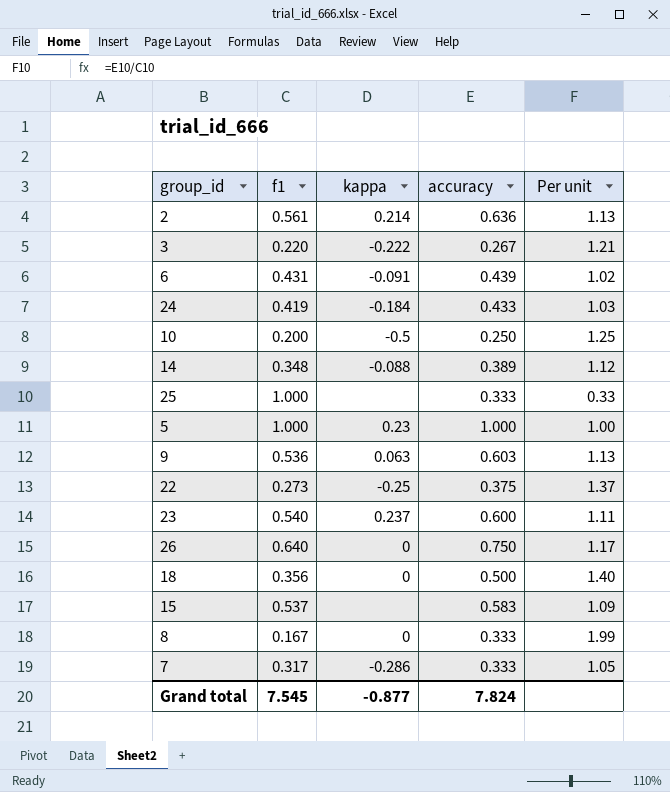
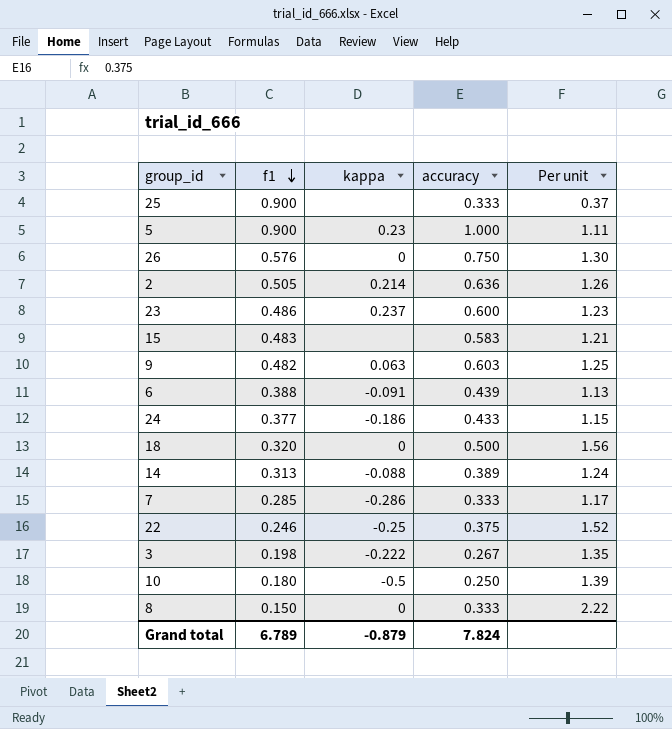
row order: none -> f1 descending
25 | f1: 1.000 -> 0.900
25 | Per unit: 0.33 -> 0.37
5 | f1: 1.000 -> 0.900
5 | Per unit: 1.00 -> 1.11
26 | f1: 0.640 -> 0.576
26 | Per unit: 1.17 -> 1.30
2 | f1: 0.561 -> 0.505
2 | Per unit: 1.13 -> 1.26
23 | f1: 0.540 -> 0.486
23 | Per unit: 1.11 -> 1.23
15 | f1: 0.537 -> 0.483
15 | Per unit: 1.09 -> 1.21
9 | f1: 0.536 -> 0.482
9 | Per unit: 1.13 -> 1.25
6 | f1: 0.431 -> 0.388
6 | Per unit: 1.02 -> 1.13
24 | f1: 0.419 -> 0.377
24 | kappa: -0.184 -> -0.186
24 | Per unit: 1.03 -> 1.15
18 | f1: 0.356 -> 0.320
18 | Per unit: 1.40 -> 1.56
14 | f1: 0.348 -> 0.313
14 | Per unit: 1.12 -> 1.24
7 | f1: 0.317 -> 0.285
7 | Per unit: 1.05 -> 1.17
22 | f1: 0.273 -> 0.246
22 | Per unit: 1.37 -> 1.52
3 | f1: 0.220 -> 0.198
3 | Per unit: 1.21 -> 1.35
10 | f1: 0.200 -> 0.180
10 | Per unit: 1.25 -> 1.39
8 | f1: 0.167 -> 0.150
8 | Per unit: 1.99 -> 2.22
Grand total | f1: 7.545 -> 6.789
Grand total | kappa: -0.877 -> -0.879

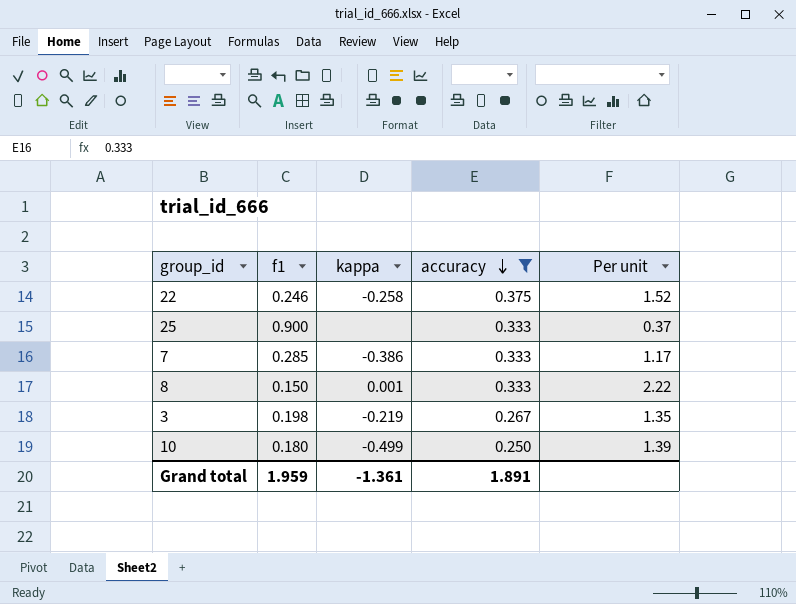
filter: none -> accuracy <= 0.375
row order: f1 descending -> accuracy descending
22 | kappa: -0.25 -> -0.258
7 | kappa: -0.286 -> -0.386
8 | kappa: 0 -> 0.001
3 | kappa: -0.222 -> -0.219
10 | kappa: -0.5 -> -0.499
Grand total | f1: 6.789 -> 1.959
Grand total | kappa: -0.879 -> -1.361
Grand total | accuracy: 7.824 -> 1.891

